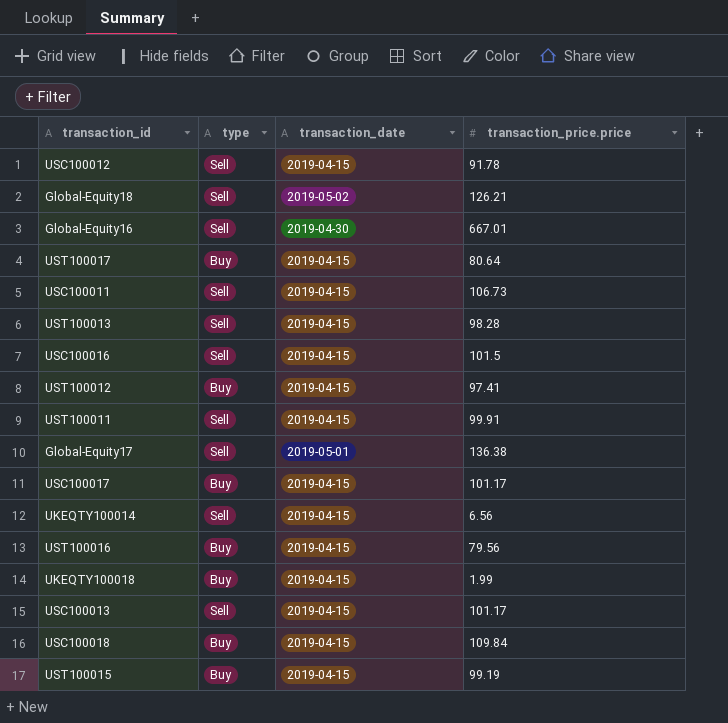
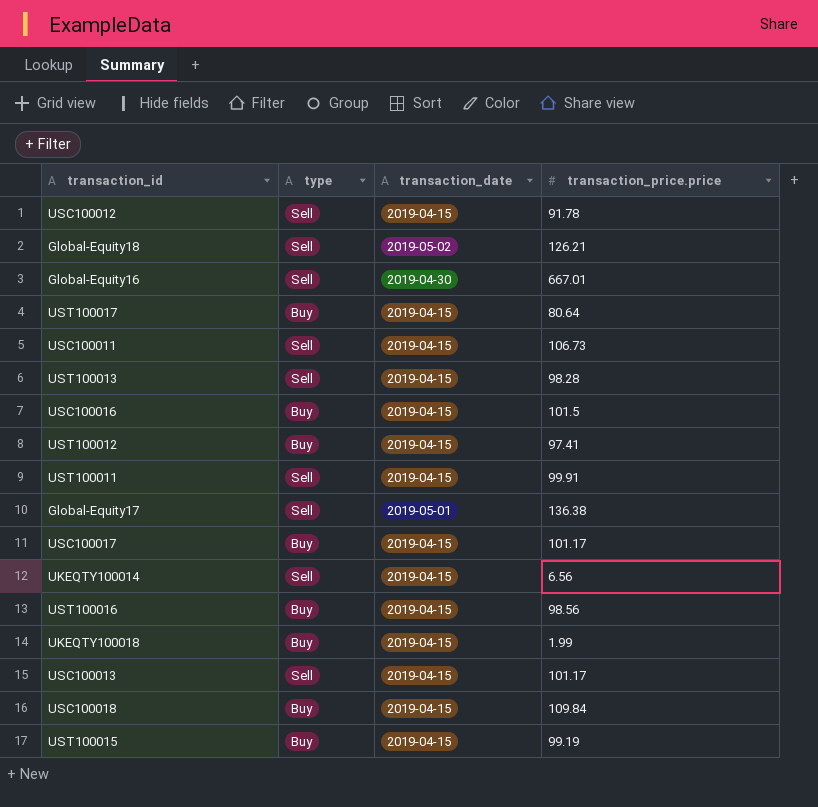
USC100016 | type: Sell -> Buy
UST100016 | transaction_price.price: 79.56 -> 98.56

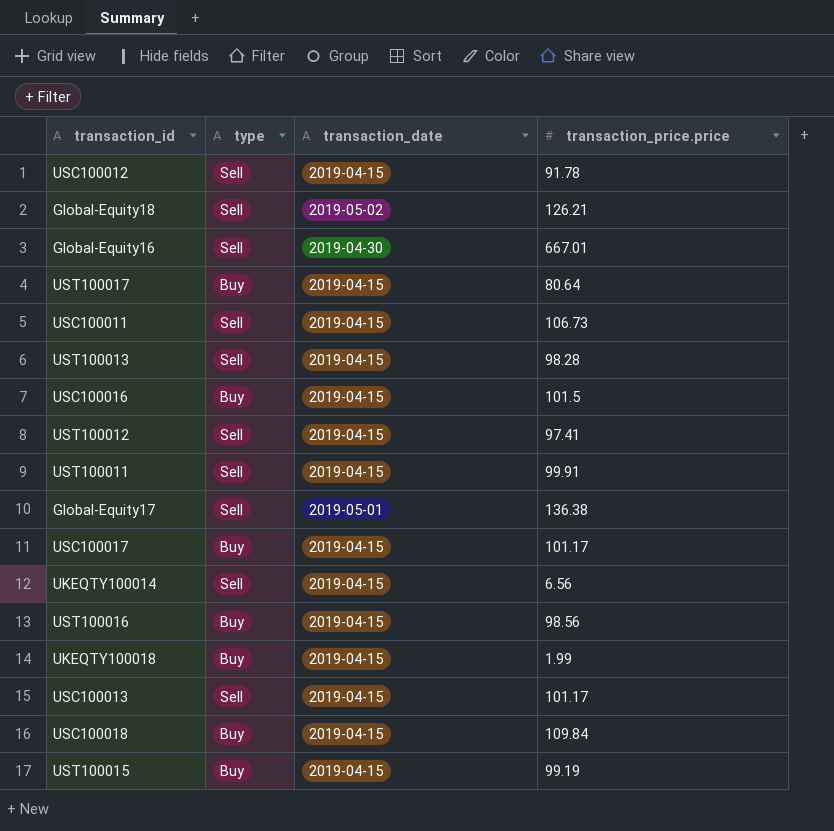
UST100012 | type: Buy -> Sell

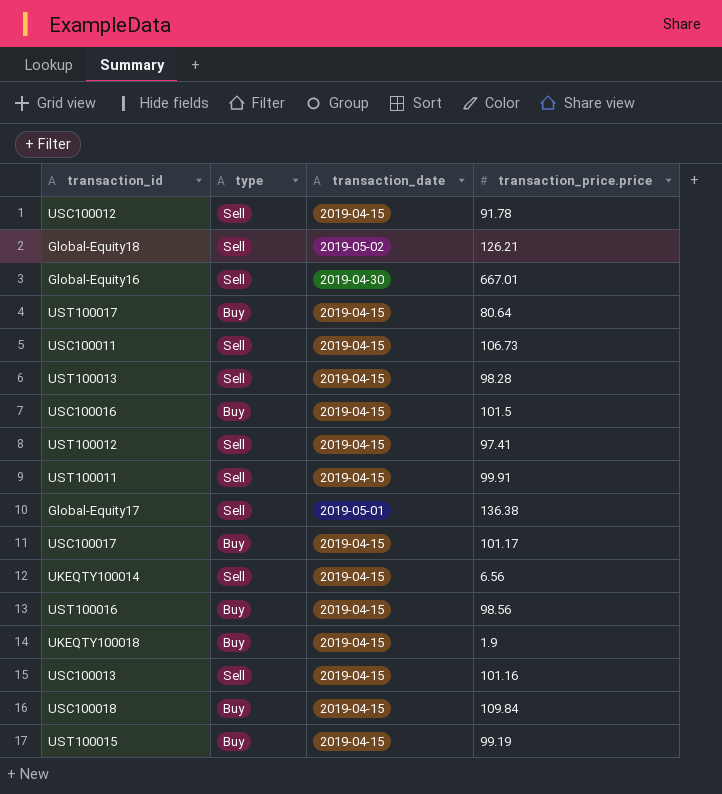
UKEQTY100018 | transaction_price.price: 1.99 -> 1.9
USC100013 | transaction_price.price: 101.17 -> 101.16

